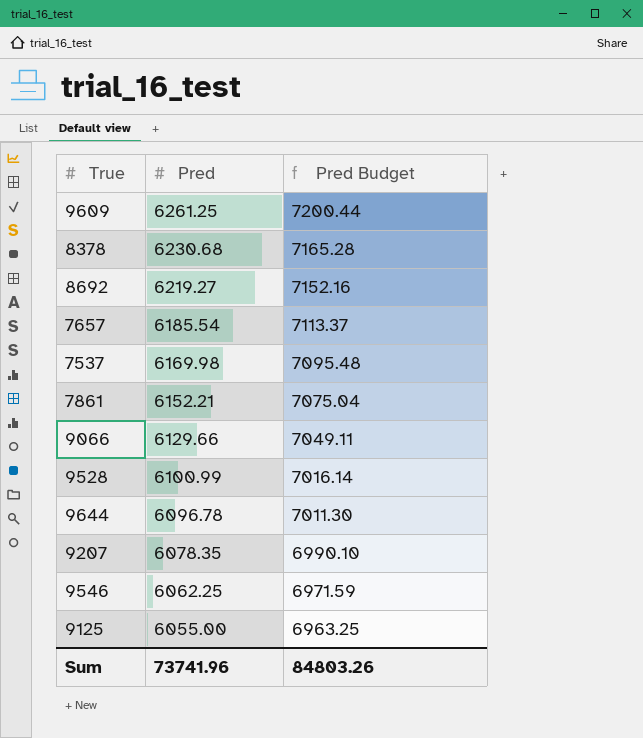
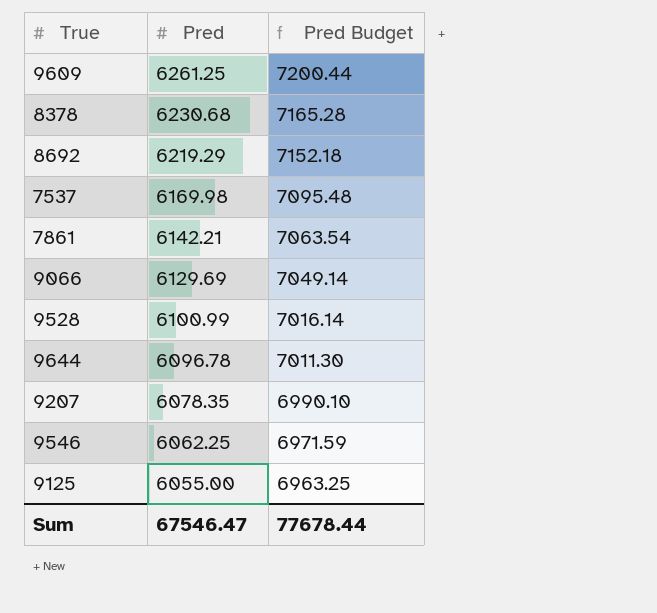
row 7657: 6185.54 | 7113.37 -> none
8692 | Pred: 6219.27 -> 6219.29
8692 | Pred Budget: 7152.16 -> 7152.18
7861 | Pred: 6152.21 -> 6142.21
7861 | Pred Budget: 7075.04 -> 7063.54
9066 | Pred: 6129.66 -> 6129.69
9066 | Pred Budget: 7049.11 -> 7049.14
Sum | Pred: 73741.96 -> 67546.47
Sum | Pred Budget: 84803.26 -> 77678.44

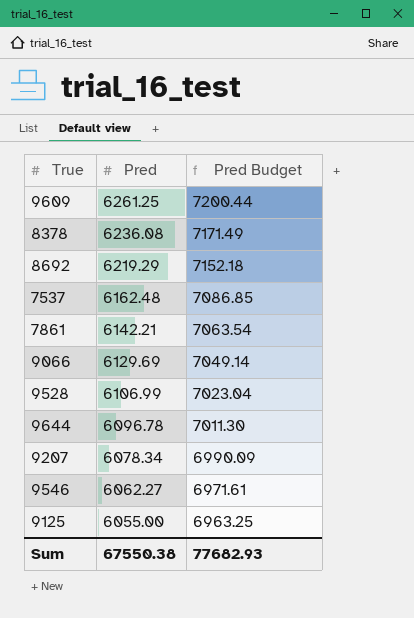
8378 | Pred: 6230.68 -> 6236.08
8378 | Pred Budget: 7165.28 -> 7171.49
7537 | Pred: 6169.98 -> 6162.48
7537 | Pred Budget: 7095.48 -> 7086.85
9528 | Pred: 6100.99 -> 6106.99
9528 | Pred Budget: 7016.14 -> 7023.04
9207 | Pred: 6078.35 -> 6078.34
9207 | Pred Budget: 6990.10 -> 6990.09
9546 | Pred: 6062.25 -> 6062.27
9546 | Pred Budget: 6971.59 -> 6971.61
Sum | Pred: 67546.47 -> 67550.38
Sum | Pred Budget: 77678.44 -> 77682.93

